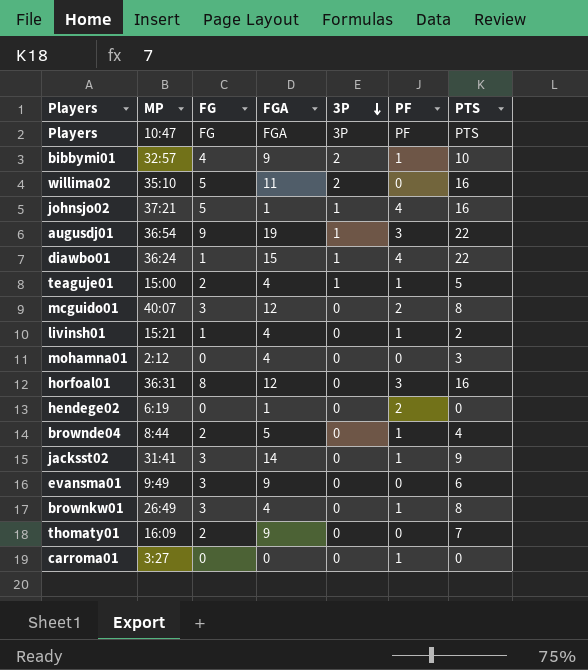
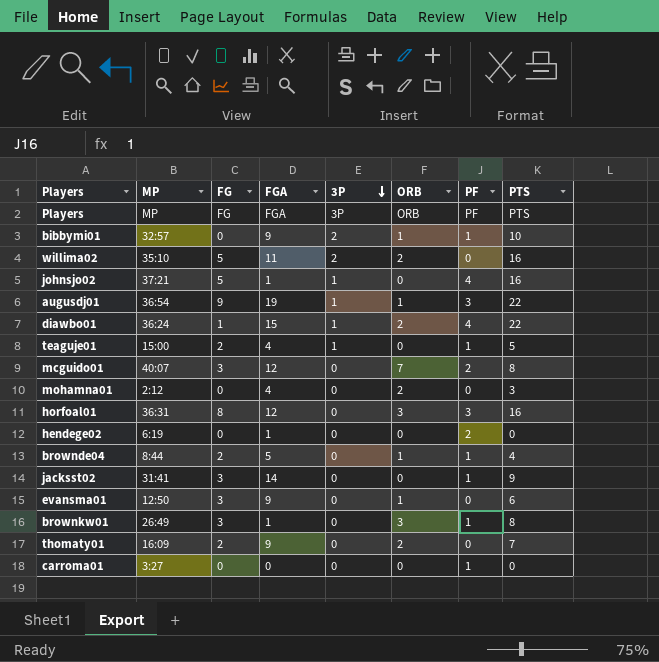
column ORB | position: none -> 6
row livinsh01: 15:21 | 1 | 4 | 0 | 1 | 2 -> none
Players | MP: 10:47 -> MP
bibbymi01 | FG: 4 -> 0
evansma01 | MP: 9:49 -> 12:50
brownkw01 | FGA: 4 -> 1

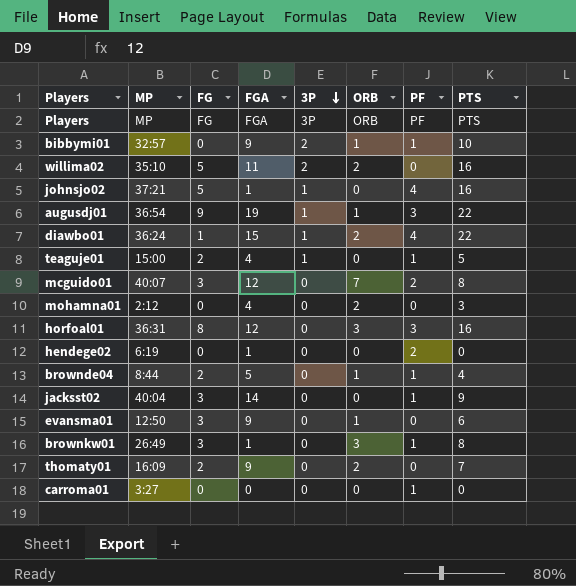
jacksst02 | MP: 31:41 -> 40:04

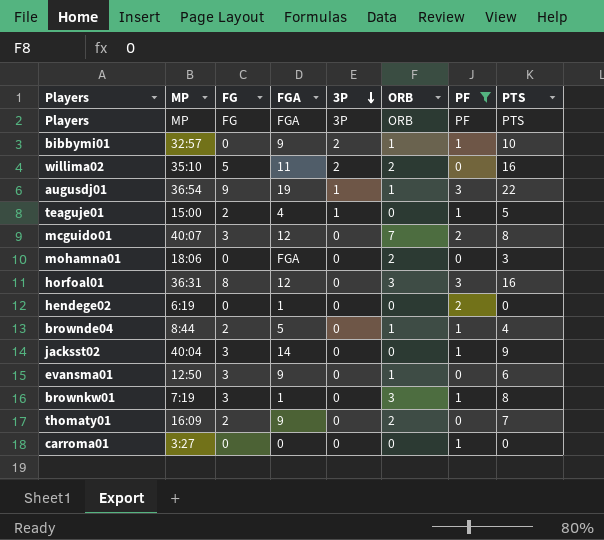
filter: none -> PF != 4
mohamna01 | MP: 2:12 -> 18:06
mohamna01 | FGA: 4 -> FGA
brownkw01 | MP: 26:49 -> 7:19

